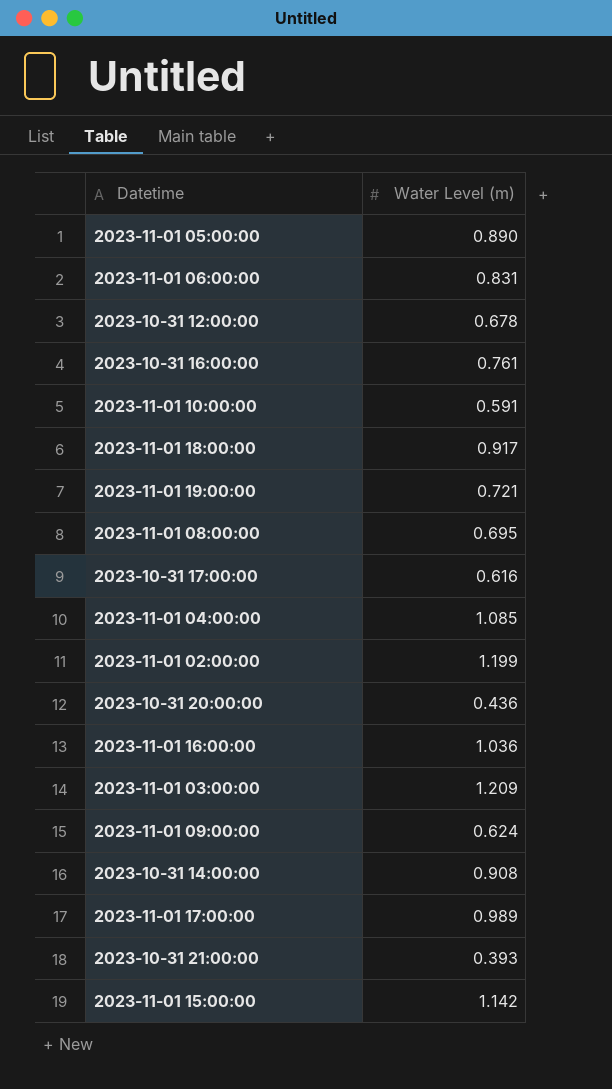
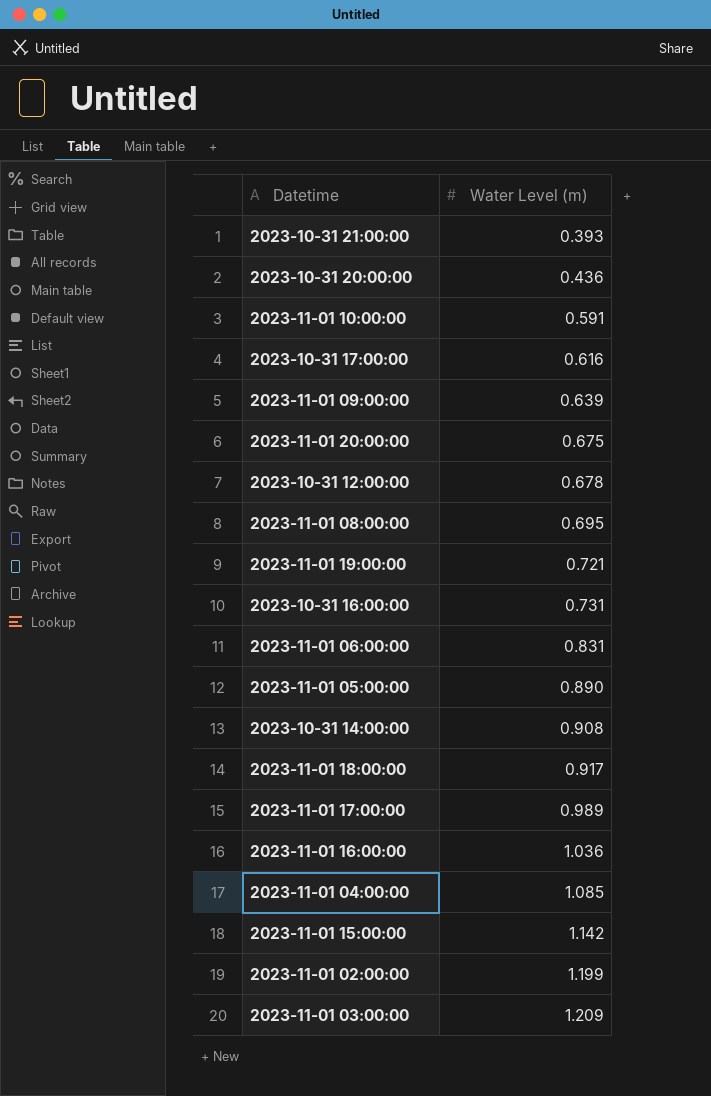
row order: none -> Water Level (m) ascending
2023-11-01 09:00:00 | Water Level (m): 0.624 -> 0.639
row 2023-11-01 20:00:00: none -> 0.675
2023-10-31 16:00:00 | Water Level (m): 0.761 -> 0.731

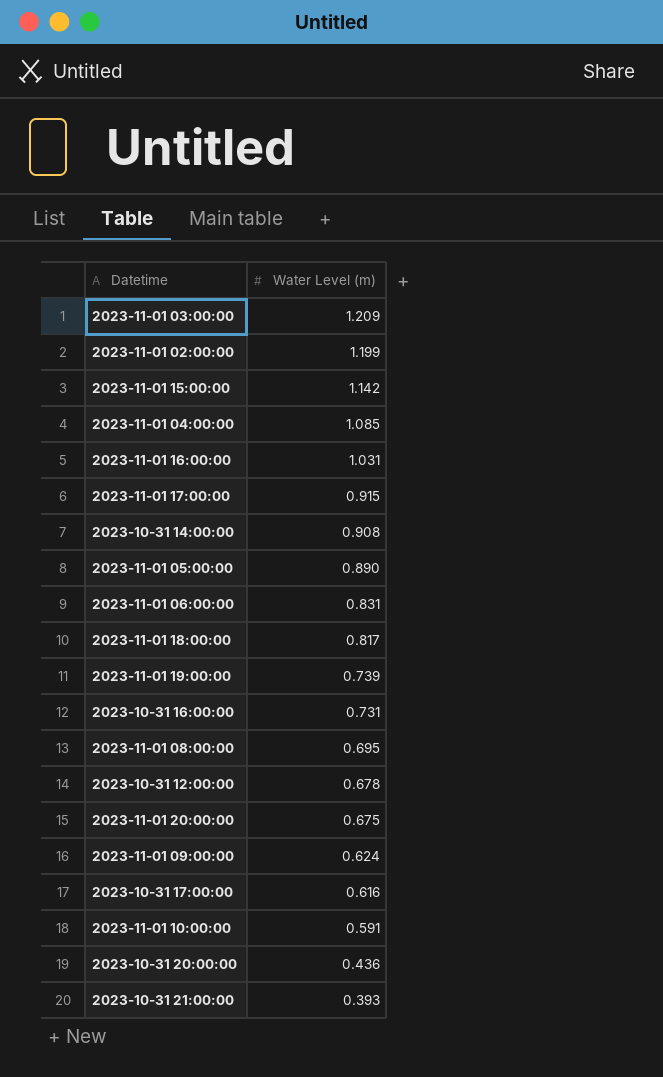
row order: Water Level (m) ascending -> Water Level (m) descending
2023-11-01 16:00:00 | Water Level (m): 1.036 -> 1.031
2023-11-01 17:00:00 | Water Level (m): 0.989 -> 0.915
2023-11-01 18:00:00 | Water Level (m): 0.917 -> 0.817
2023-11-01 19:00:00 | Water Level (m): 0.721 -> 0.739
2023-11-01 09:00:00 | Water Level (m): 0.639 -> 0.624

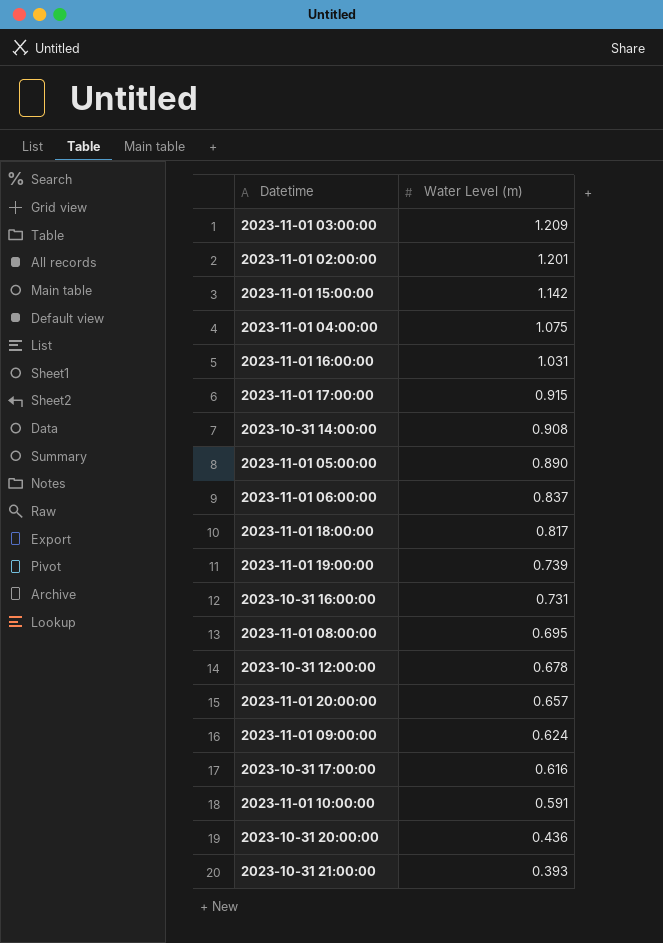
2023-11-01 02:00:00 | Water Level (m): 1.199 -> 1.201
2023-11-01 04:00:00 | Water Level (m): 1.085 -> 1.075
2023-11-01 06:00:00 | Water Level (m): 0.831 -> 0.837
2023-11-01 20:00:00 | Water Level (m): 0.675 -> 0.657

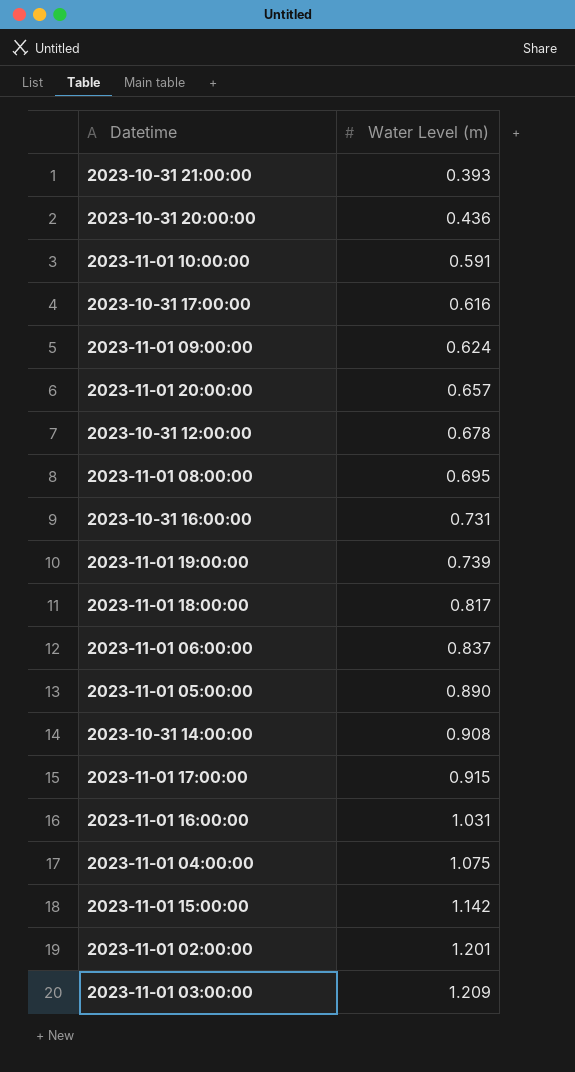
row order: Water Level (m) descending -> Water Level (m) ascending

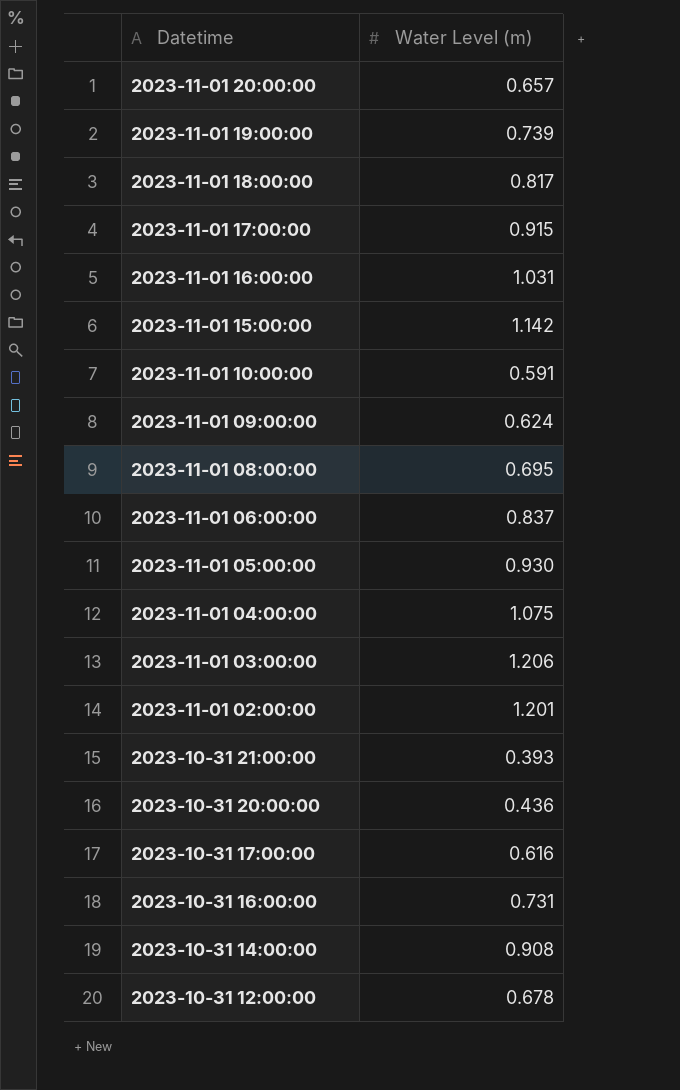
row order: Water Level (m) ascending -> Datetime descending
2023-11-01 05:00:00 | Water Level (m): 0.890 -> 0.930
2023-11-01 03:00:00 | Water Level (m): 1.209 -> 1.206

